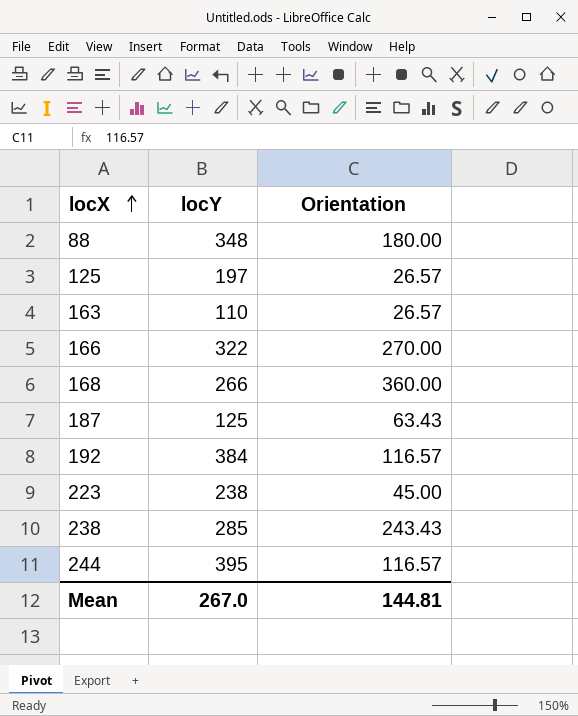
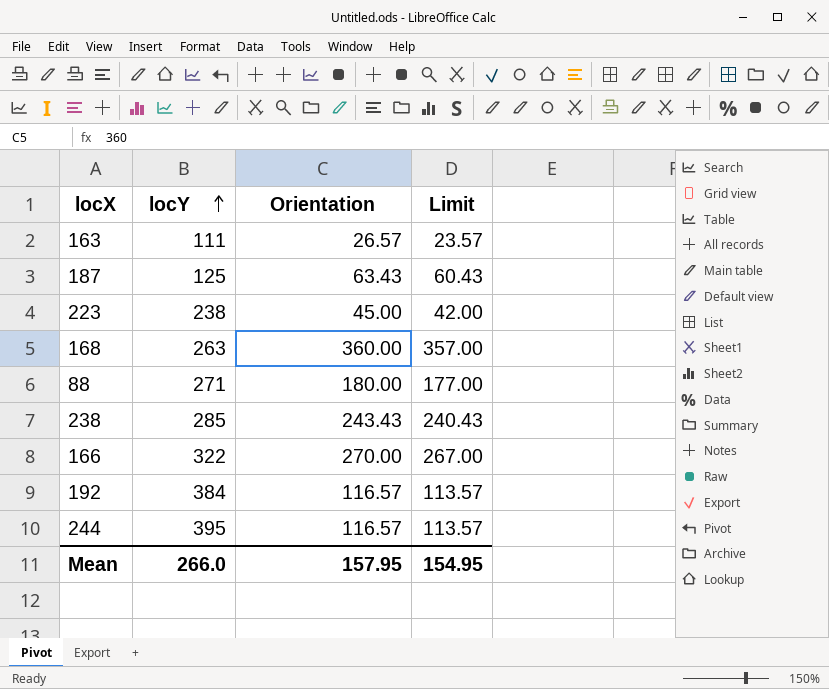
row order: locX ascending -> locY ascending
column Limit | formula: none -> [Orientation] - 3
row 125: 197 | 26.57 -> none
163 | locY: 110 -> 111
168 | locY: 266 -> 263
88 | locY: 348 -> 271
Mean | locY: 267.0 -> 266.0
Mean | Orientation: 144.81 -> 157.95

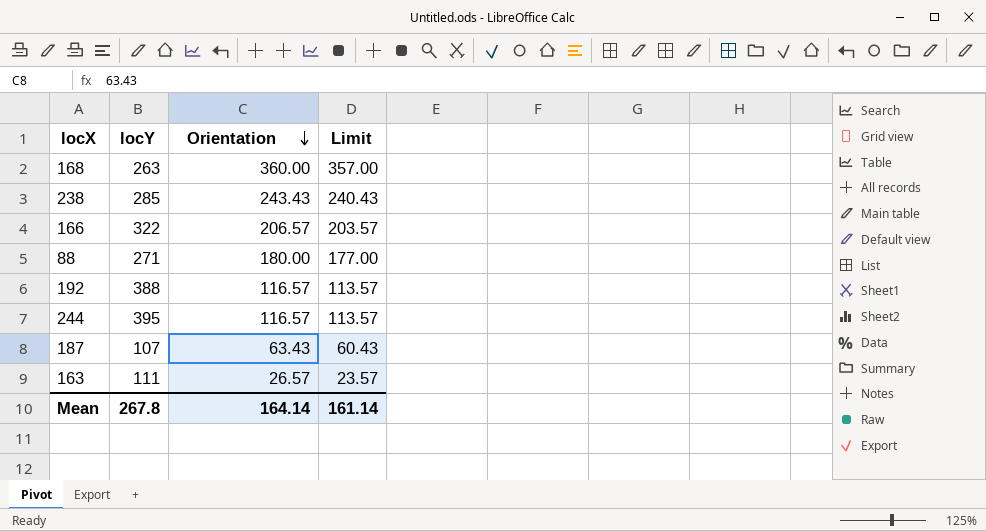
row order: locY ascending -> Orientation descending
row 223: 238 | 45.00 | 42.00 -> none
166 | Orientation: 270.00 -> 206.57
166 | Limit: 267.00 -> 203.57
192 | locY: 384 -> 388
187 | locY: 125 -> 107
Mean | locY: 266.0 -> 267.8
Mean | Orientation: 157.95 -> 164.14
Mean | Limit: 154.95 -> 161.14

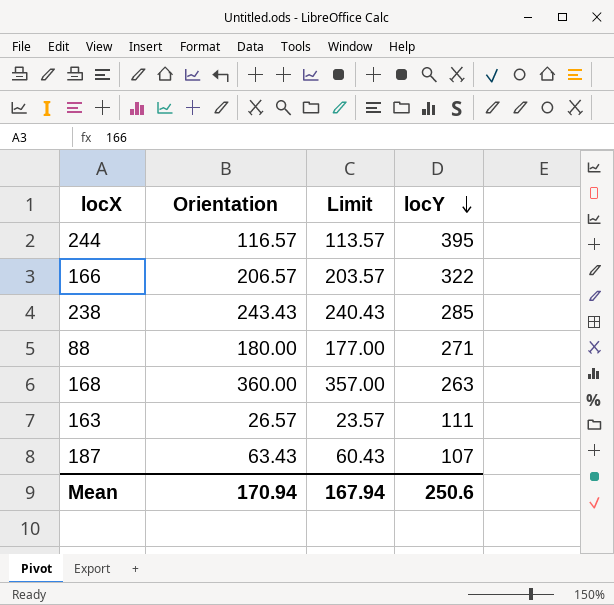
row order: Orientation descending -> locY descending
column locY | position: 2 -> 4
row 192: 388 | 116.57 | 113.57 -> none
Mean | Orientation: 164.14 -> 170.94
Mean | Limit: 161.14 -> 167.94
Mean | locY: 267.8 -> 250.6

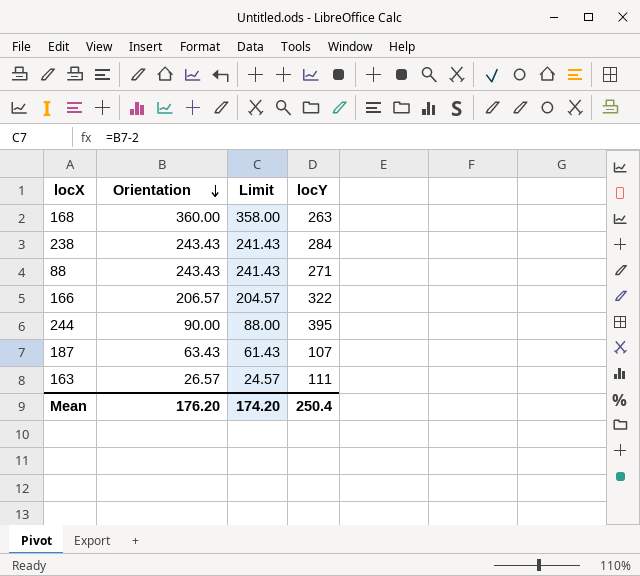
row order: locY descending -> Orientation descending
column Limit | formula: [Orientation] - 3 -> [Orientation] - 2
238 | locY: 285 -> 284
88 | Orientation: 180.00 -> 243.43
244 | Orientation: 116.57 -> 90.00
Mean | Orientation: 170.94 -> 176.20
Mean | Limit: 167.94 -> 174.20
Mean | locY: 250.6 -> 250.4

